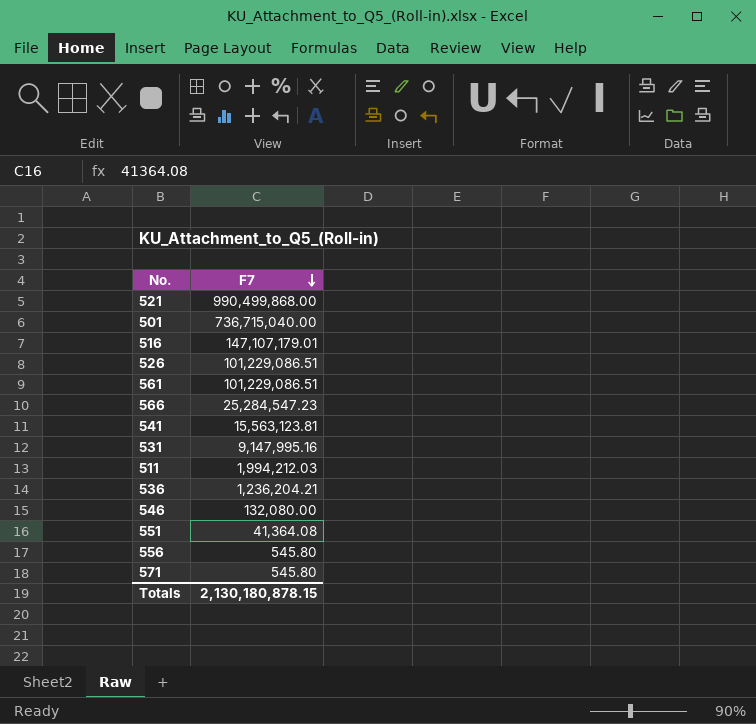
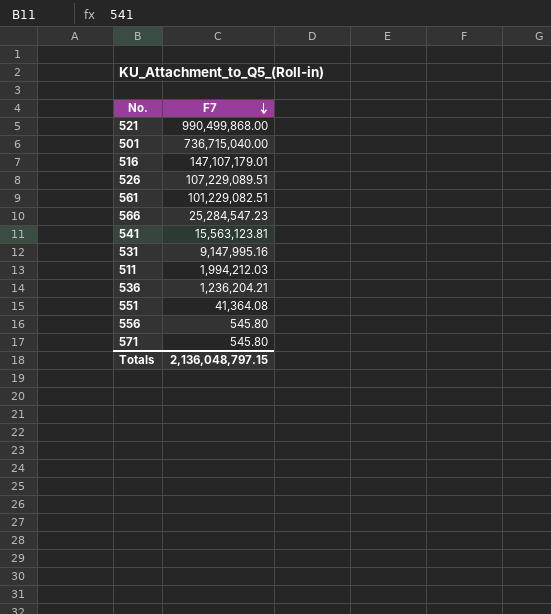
row 546: 132,080.00 -> none
526 | F7: 101,229,086.51 -> 107,229,089.51
561 | F7: 101,229,086.51 -> 101,229,082.51
Totals | F7: 2,130,180,878.15 -> 2,136,048,797.15

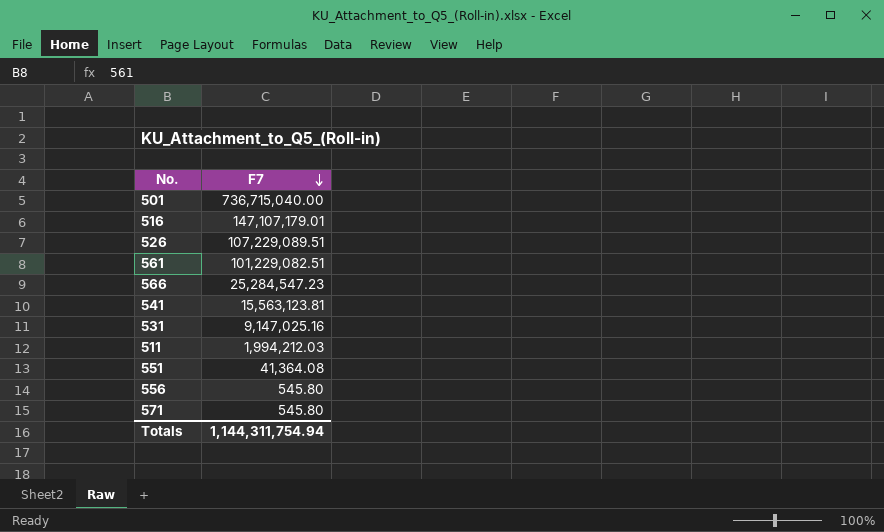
row 521: 990,499,868.00 -> none
row 536: 1,236,204.21 -> none
531 | F7: 9,147,995.16 -> 9,147,025.16
Totals | F7: 2,136,048,797.15 -> 1,144,311,754.94

